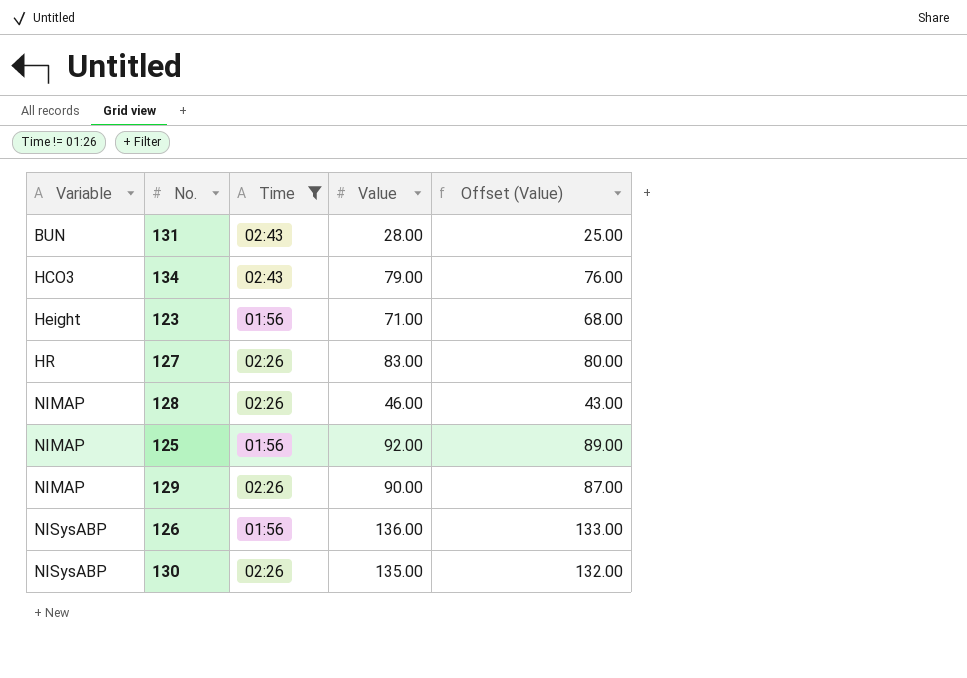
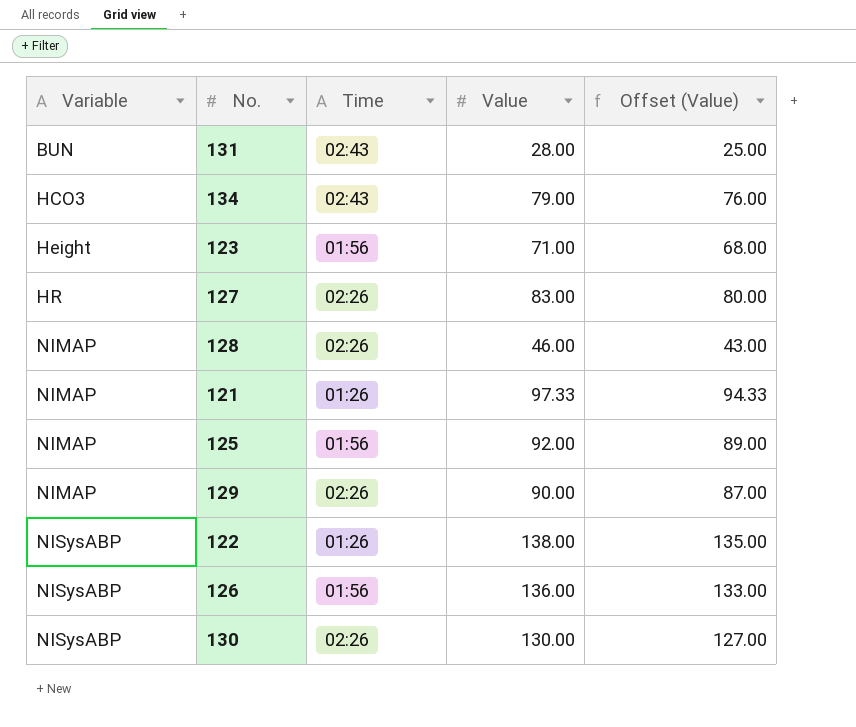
filter: Time != 01:26 -> none
130 | Value: 135.00 -> 130.00
130 | Offset (Value): 132.00 -> 127.00

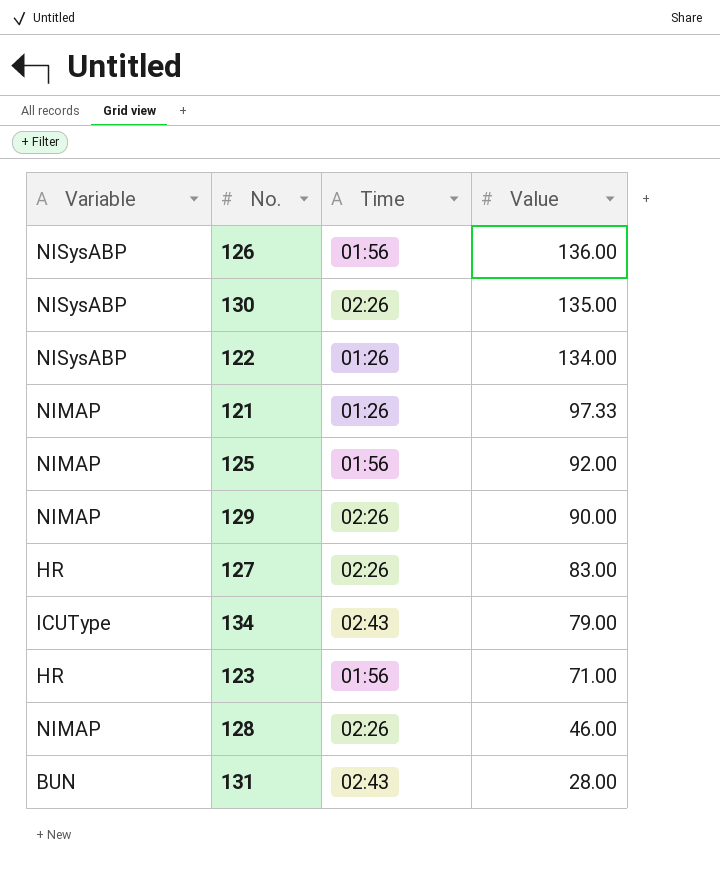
row order: Variable ascending -> Value descending
column Offset (Value) | formula: [Value] - 3 -> none
130 | Value: 130.00 -> 135.00
122 | Value: 138.00 -> 134.00
134 | Variable: HCO3 -> ICUType
123 | Variable: Height -> HR

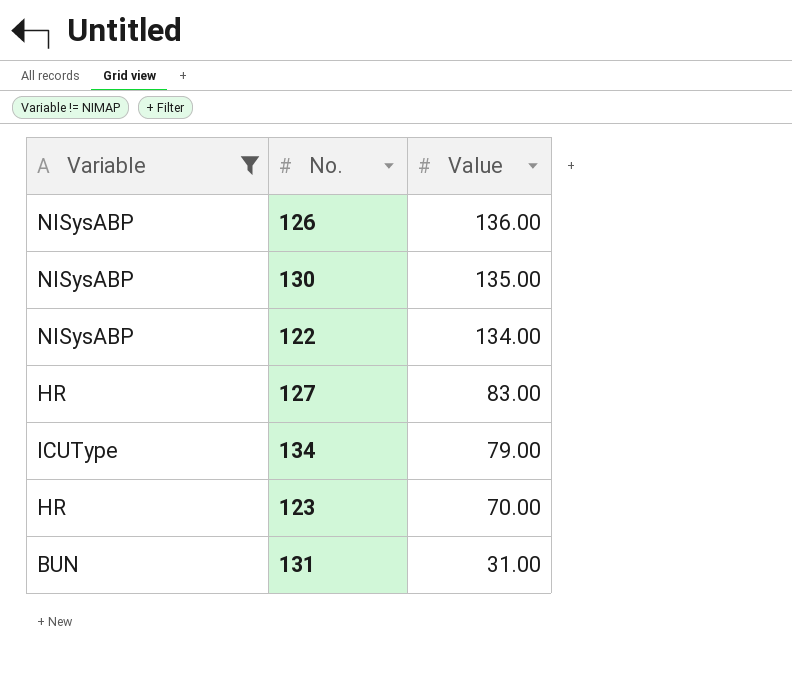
filter: none -> Variable != NIMAP
column Time | position: 3 -> none
123 | Value: 71.00 -> 70.00
131 | Value: 28.00 -> 31.00

